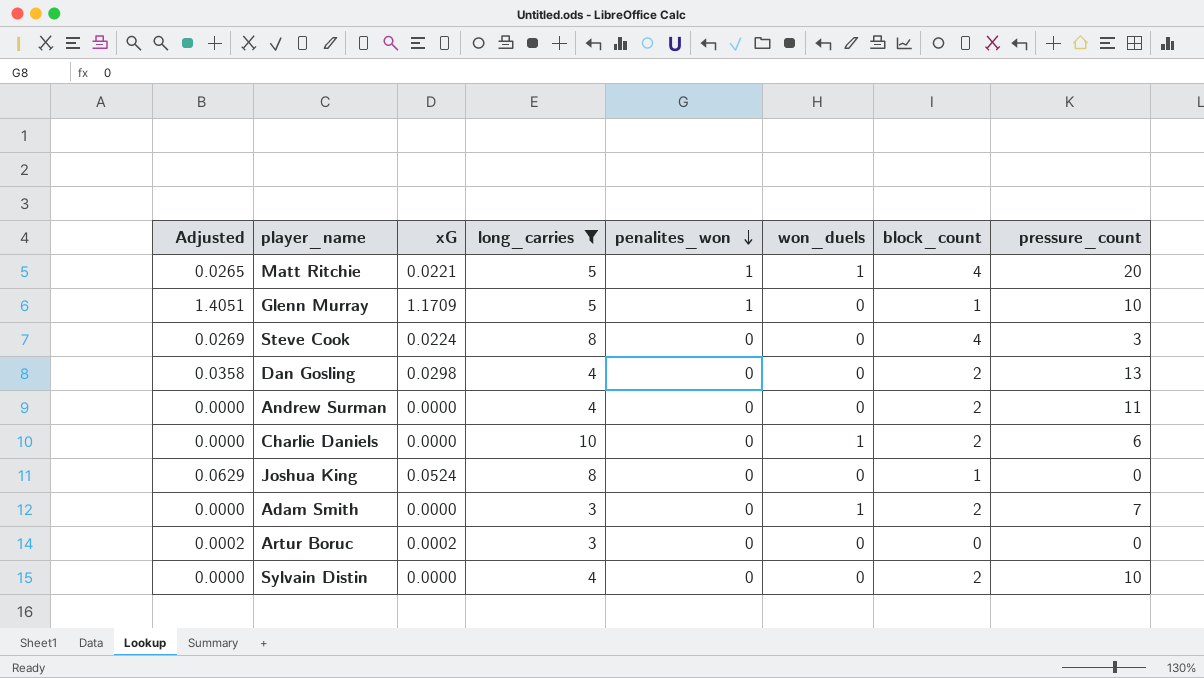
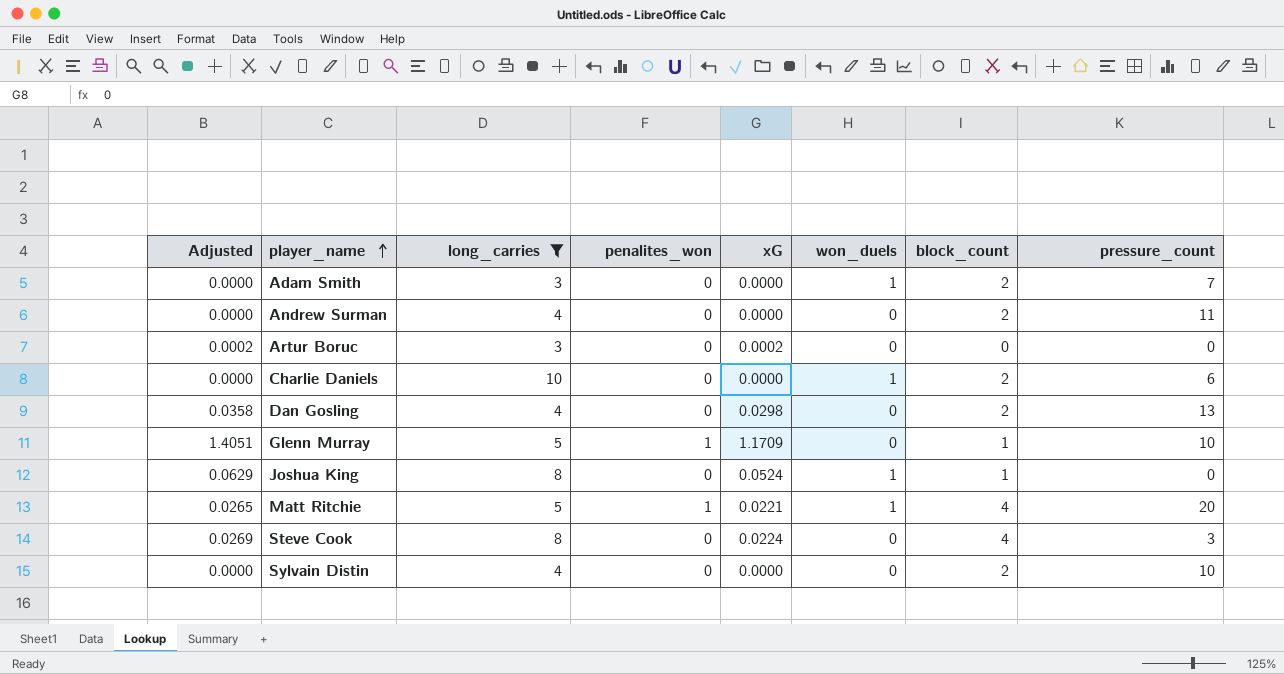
row order: penalites_won descending -> player_name ascending
column xG | position: 3 -> 5
Joshua King | won_duels: 0 -> 1

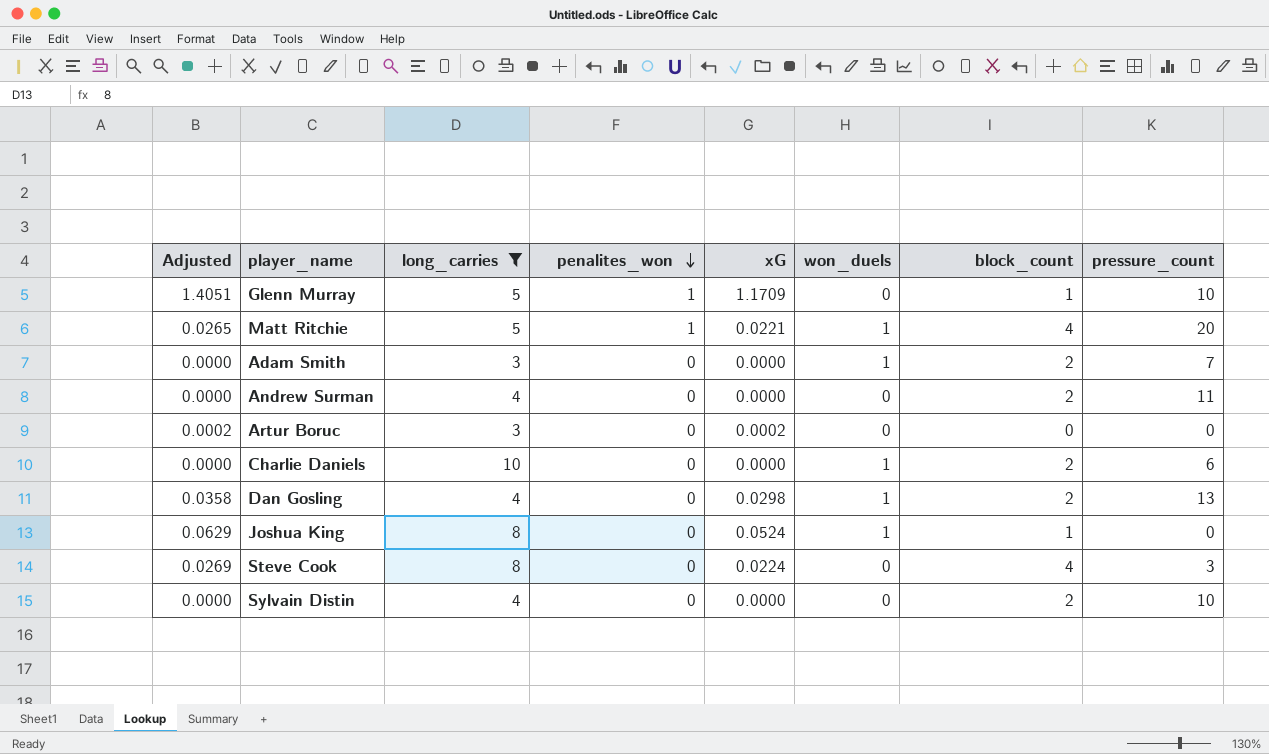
row order: player_name ascending -> penalites_won descending
Dan Gosling | won_duels: 0 -> 1

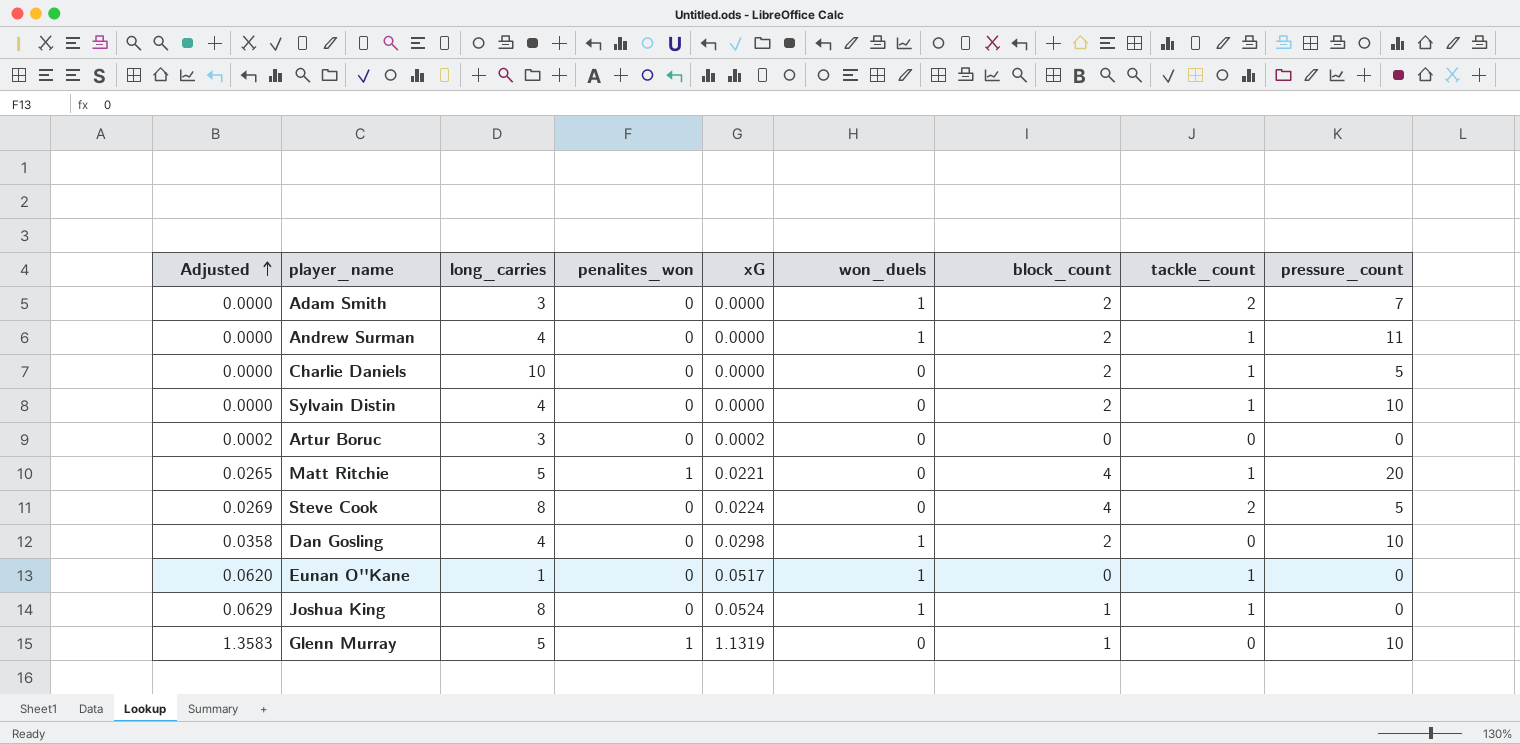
filter: long_carries != 1 -> none
row order: penalites_won descending -> Adjusted ascending
column tackle_count | position: none -> 8
Andrew Surman | won_duels: 0 -> 1
Charlie Daniels | won_duels: 1 -> 0
Charlie Daniels | pressure_count: 6 -> 5
Matt Ritchie | won_duels: 1 -> 0
Steve Cook | pressure_count: 3 -> 5
Dan Gosling | pressure_count: 13 -> 10
Glenn Murray | Adjusted: 1.4051 -> 1.3583
Glenn Murray | xG: 1.1709 -> 1.1319

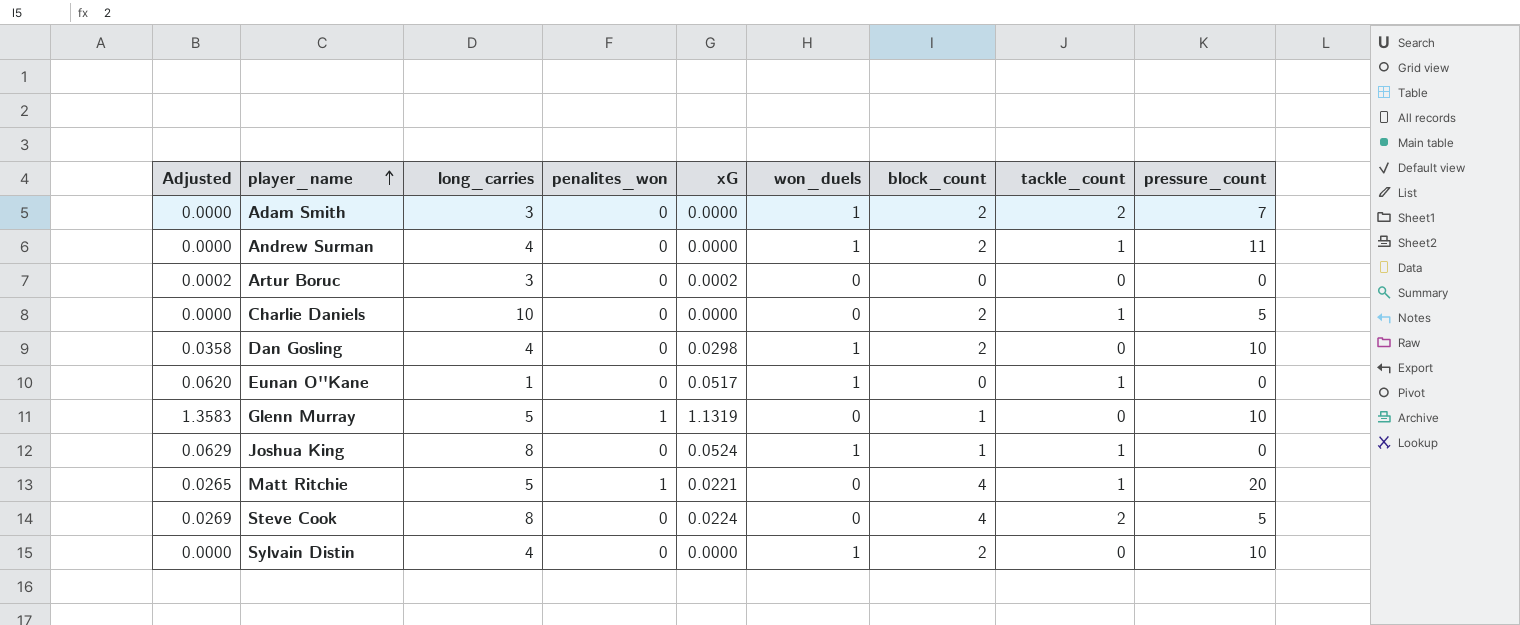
row order: Adjusted ascending -> player_name ascending
Sylvain Distin | won_duels: 0 -> 1
Sylvain Distin | tackle_count: 1 -> 0

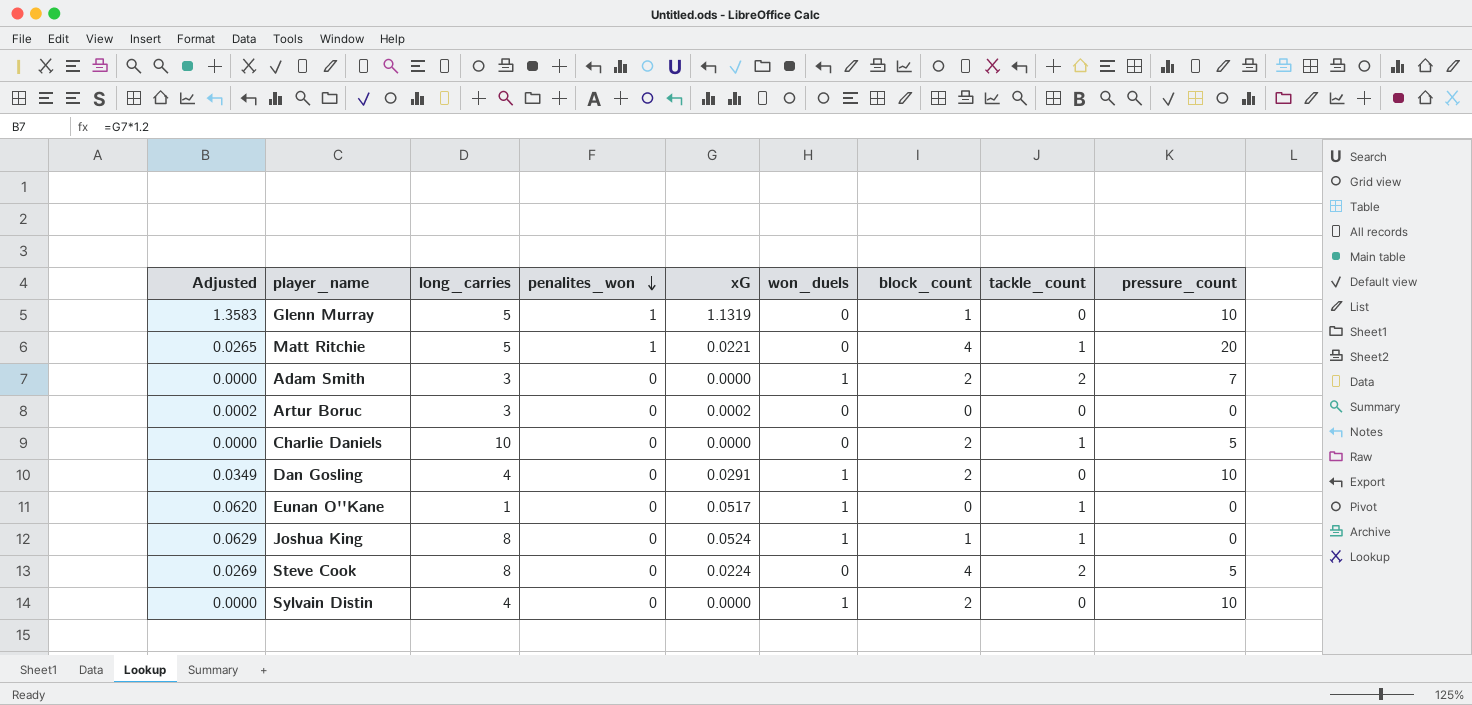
row order: player_name ascending -> penalites_won descending
row Andrew Surman: 0.0000 | 4 | 0 | 0.0000 | 1 | 2 | 1 | 11 -> none
Dan Gosling | Adjusted: 0.0358 -> 0.0349
Dan Gosling | xG: 0.0298 -> 0.0291

